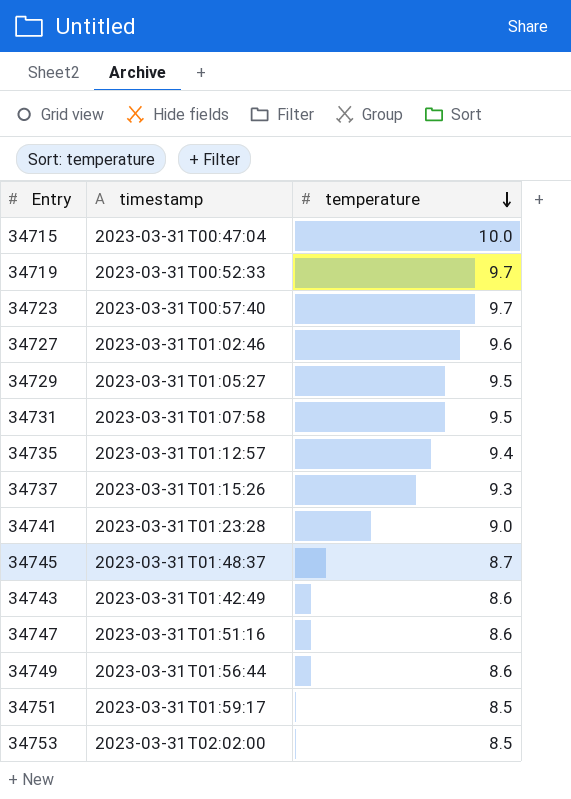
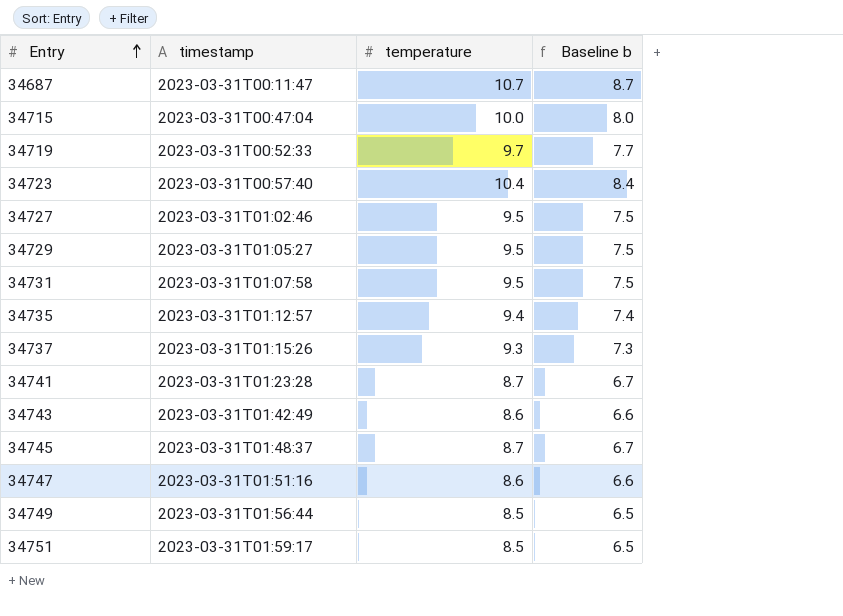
row order: temperature descending -> Entry ascending
column Baseline b | formula: none -> [temperature] - 2
row 34753: 2023-03-31T02:02:00 | 8.5 -> none
row 34687: none -> 2023-03-31T00:11:47 | 10.7 | 8.7
34723 | temperature: 9.7 -> 10.4
34727 | temperature: 9.6 -> 9.5
34741 | temperature: 9.0 -> 8.7
34749 | temperature: 8.6 -> 8.5

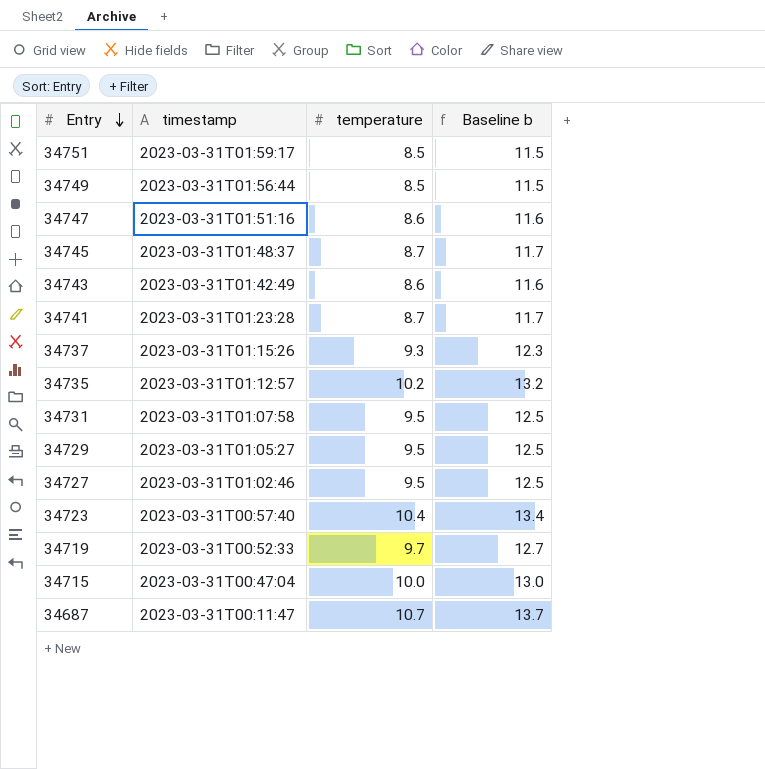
row order: Entry ascending -> Entry descending
column Baseline b | formula: [temperature] - 2 -> [temperature] + 3
34735 | temperature: 9.4 -> 10.2

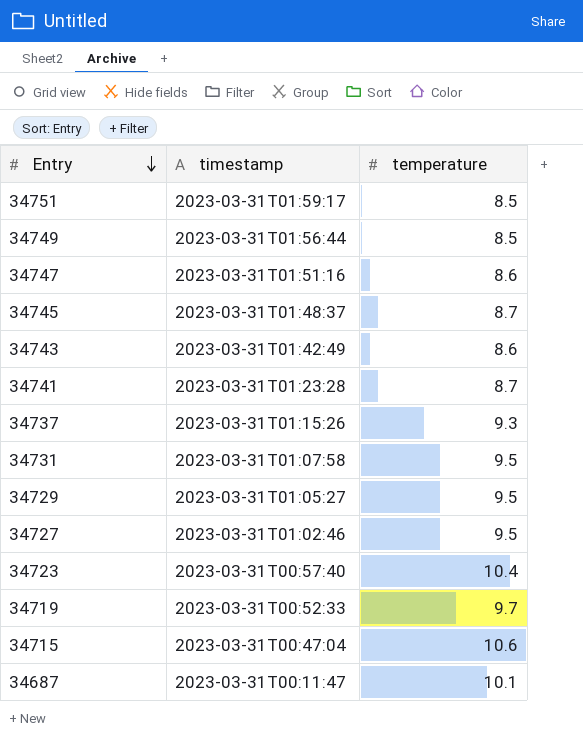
column Baseline b | formula: [temperature] + 3 -> none
row 34735: 2023-03-31T01:12:57 | 10.2 | 13.2 -> none
34715 | temperature: 10.0 -> 10.6
34687 | temperature: 10.7 -> 10.1

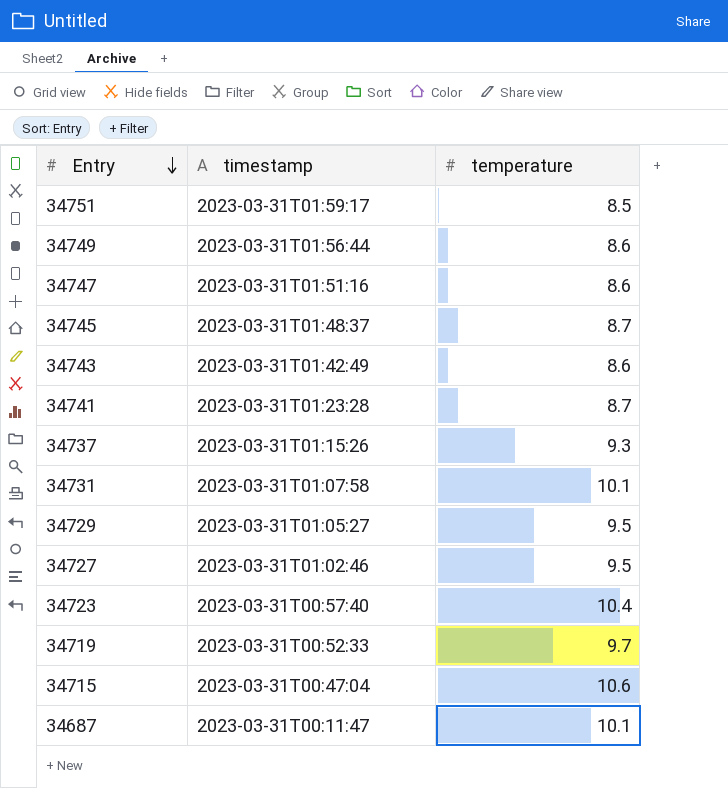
34749 | temperature: 8.5 -> 8.6
34731 | temperature: 9.5 -> 10.1

